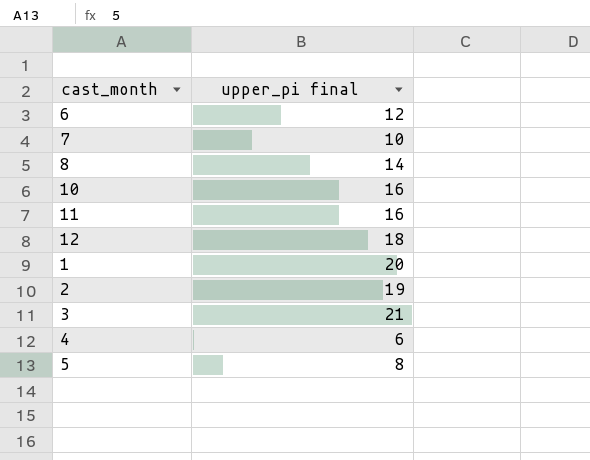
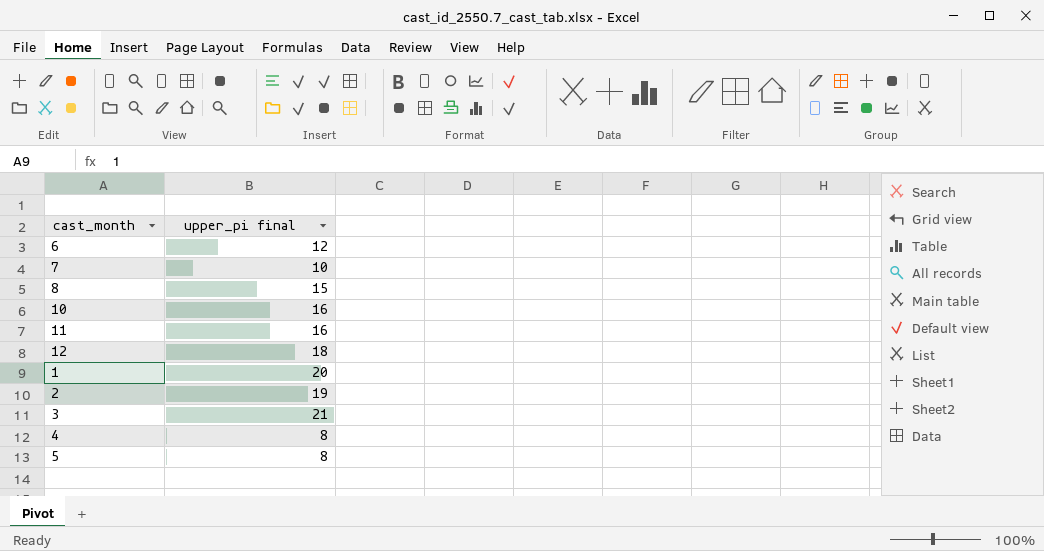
8 | upper_pi final: 14 -> 15
4 | upper_pi final: 6 -> 8

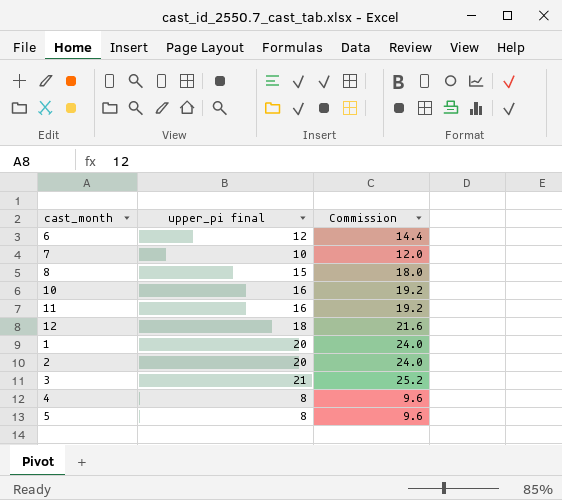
column Commission | formula: none -> [upper_pi final] * 1.2
2 | upper_pi final: 19 -> 20

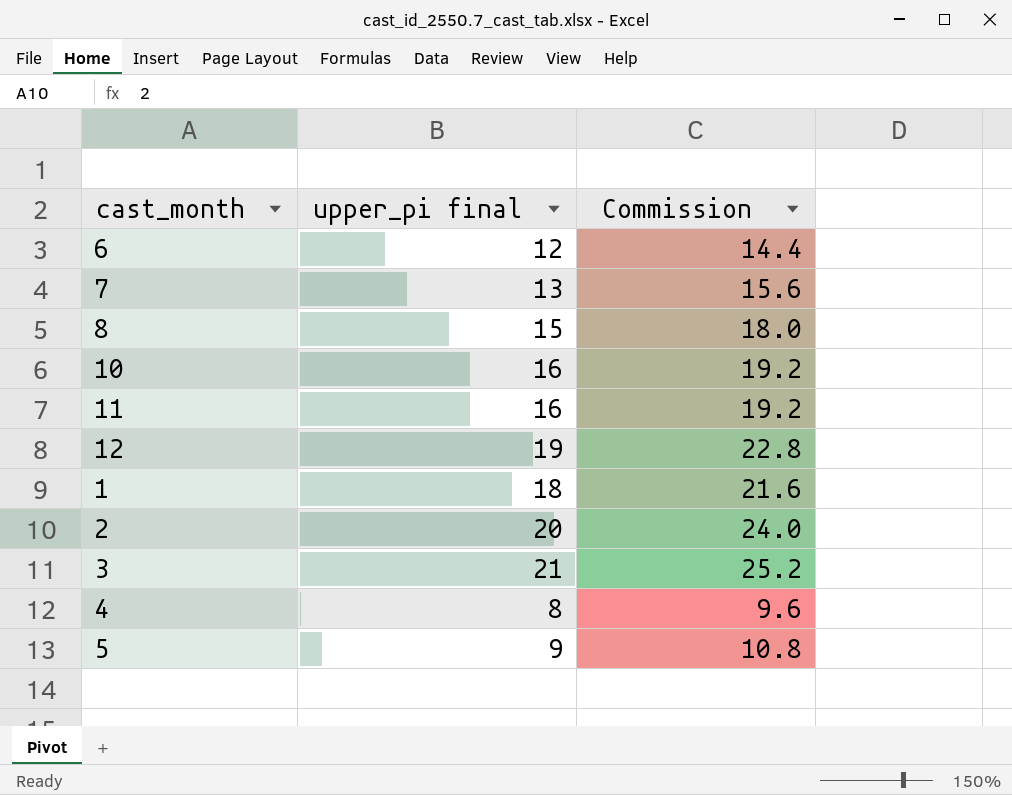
7 | upper_pi final: 10 -> 13
7 | Commission: 12.0 -> 15.6
12 | upper_pi final: 18 -> 19
12 | Commission: 21.6 -> 22.8
1 | upper_pi final: 20 -> 18
1 | Commission: 24.0 -> 21.6
5 | upper_pi final: 8 -> 9
5 | Commission: 9.6 -> 10.8

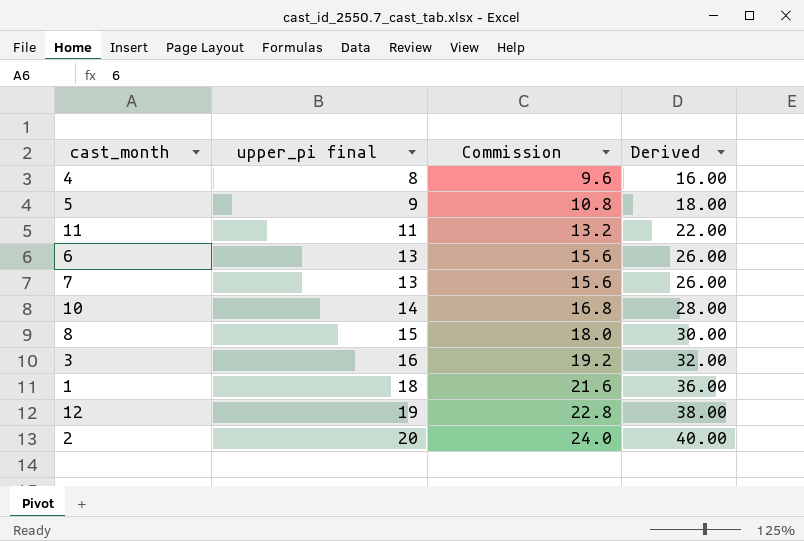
row order: none -> upper_pi final ascending
column Derived | formula: none -> [upper_pi final] * 2
11 | upper_pi final: 16 -> 11
11 | Commission: 19.2 -> 13.2
6 | upper_pi final: 12 -> 13
6 | Commission: 14.4 -> 15.6
10 | upper_pi final: 16 -> 14
10 | Commission: 19.2 -> 16.8
3 | upper_pi final: 21 -> 16
3 | Commission: 25.2 -> 19.2

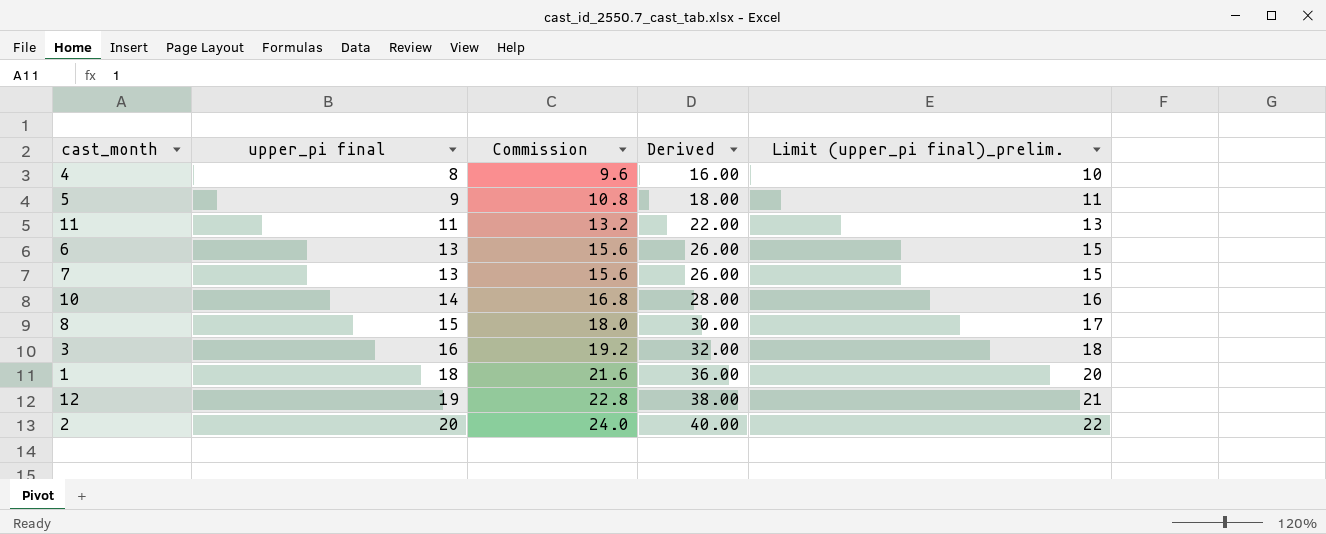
column Limit (upper_pi final)_prelim. | formula: none -> [upper_pi final] + 2

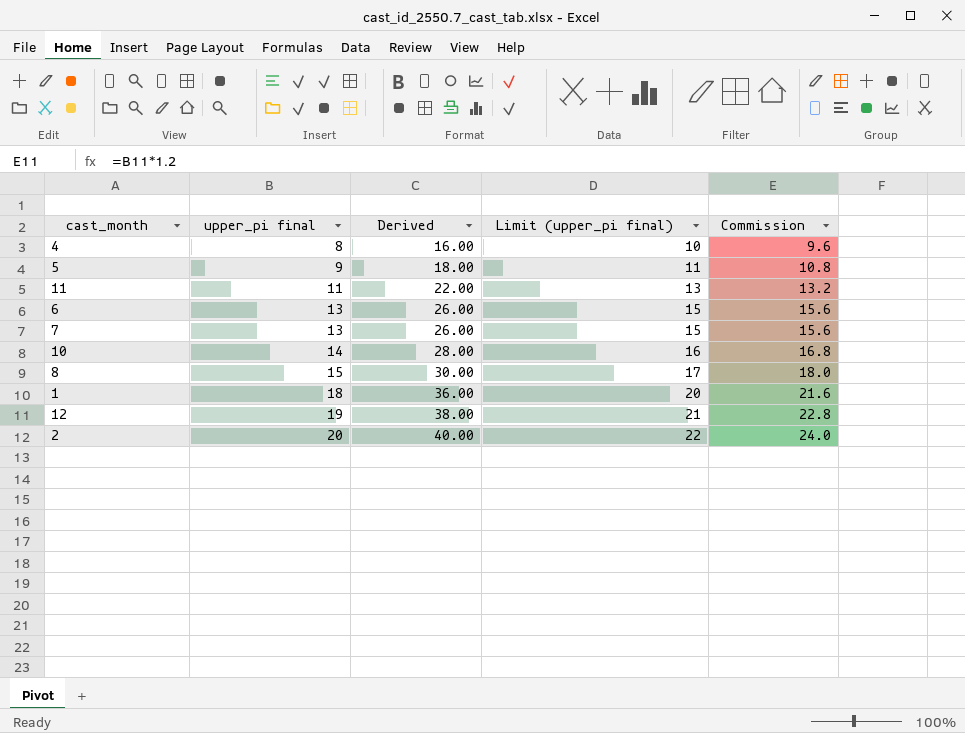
column name: Limit (upper_pi final)_prelim. -> Limit (upper_pi final)
column Commission | position: 3 -> 5
row 3: 16 | 19.2 | 32.00 | 18 -> none

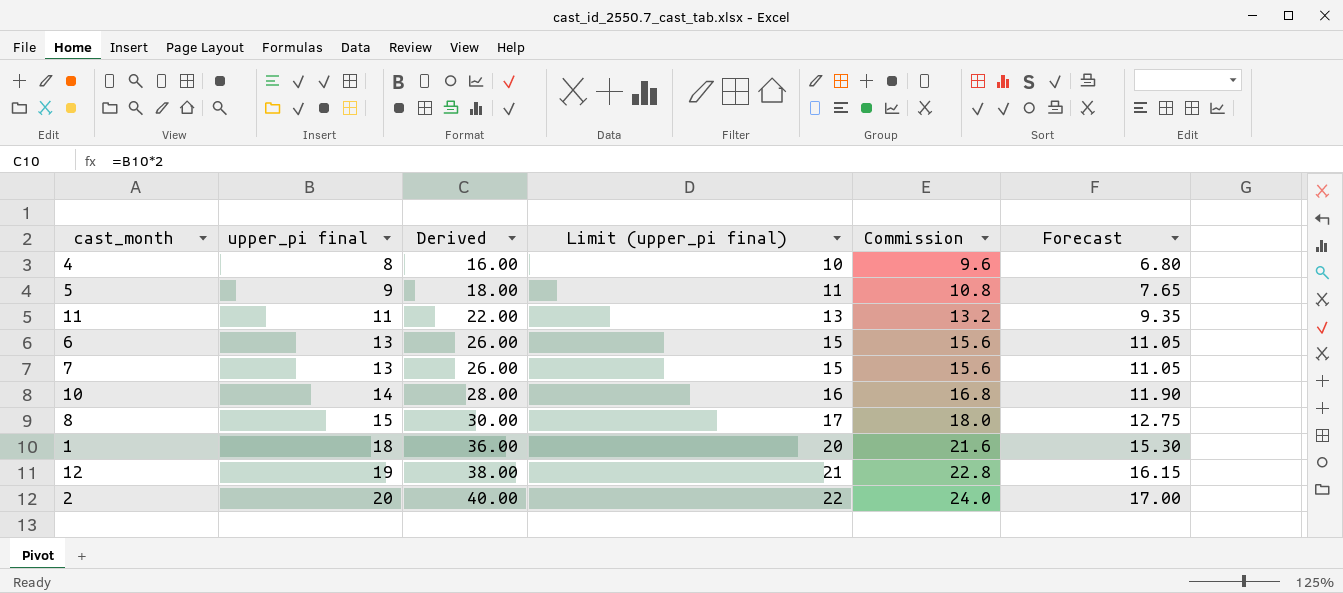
column Forecast | formula: none -> [upper_pi final] * 0.85

